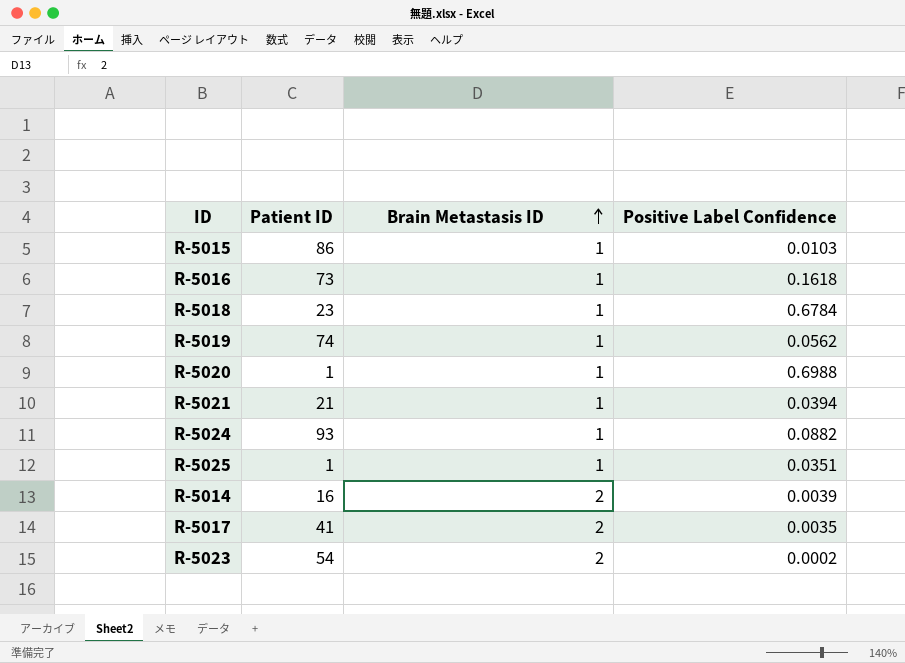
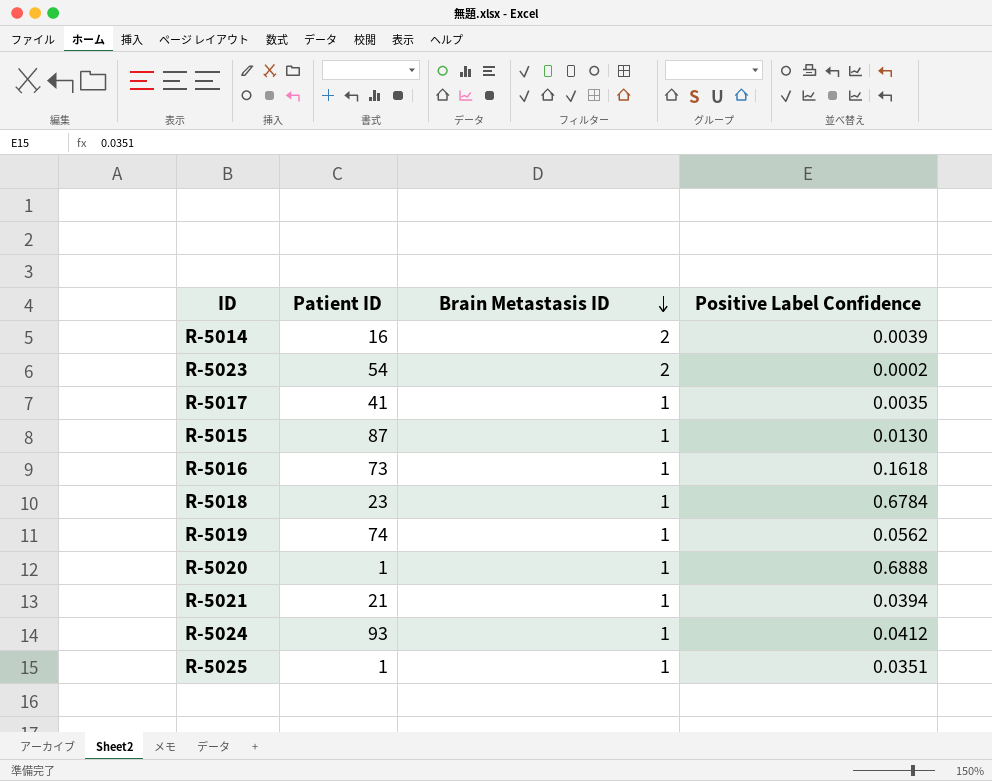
row order: Brain Metastasis ID ascending -> Brain Metastasis ID descending
R-5017 | Brain Metastasis ID: 2 -> 1
R-5015 | Patient ID: 86 -> 87
R-5015 | Positive Label Confidence: 0.0103 -> 0.0130
R-5020 | Positive Label Confidence: 0.6988 -> 0.6888
R-5024 | Positive Label Confidence: 0.0882 -> 0.0412

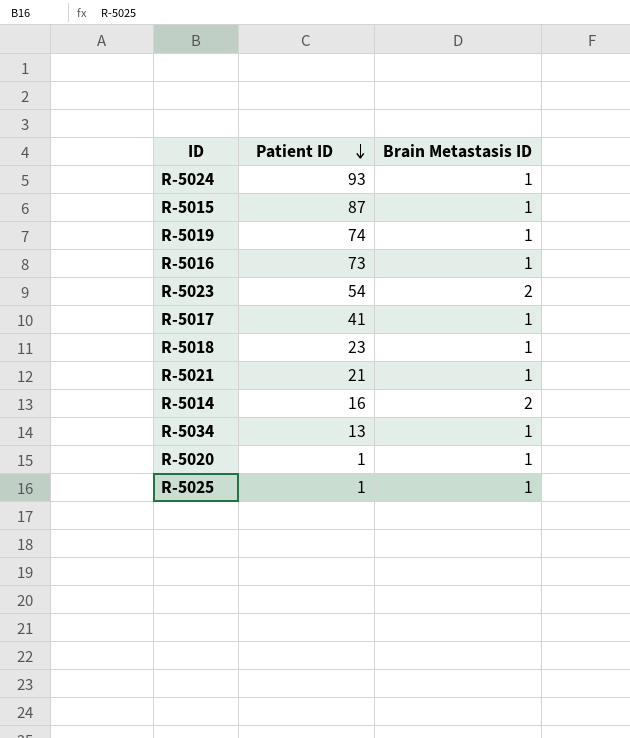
row order: Brain Metastasis ID descending -> Patient ID descending
column Positive Label Confidence | position: 4 -> none
row R-5034: none -> 13 | 1

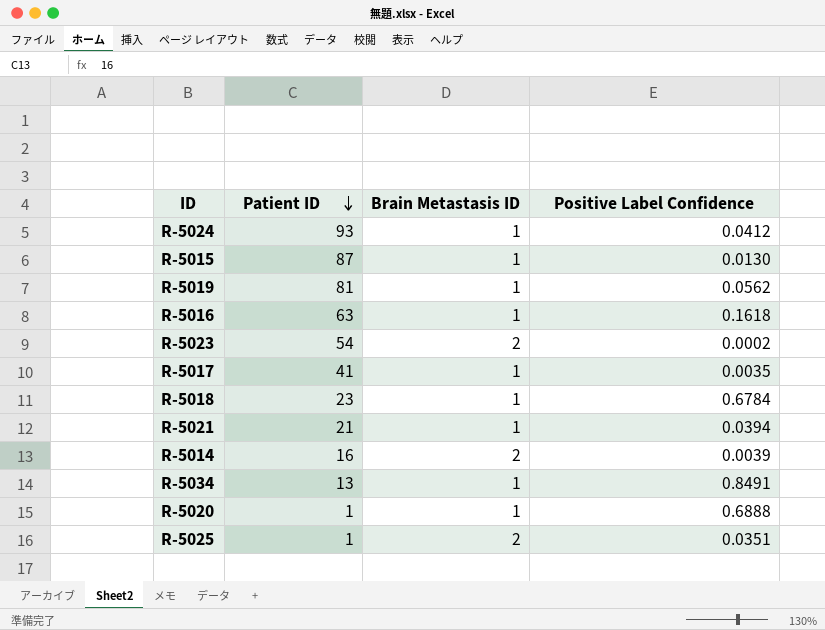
column Positive Label Confidence | position: none -> 4
R-5019 | Patient ID: 74 -> 81
R-5016 | Patient ID: 73 -> 63
R-5025 | Brain Metastasis ID: 1 -> 2

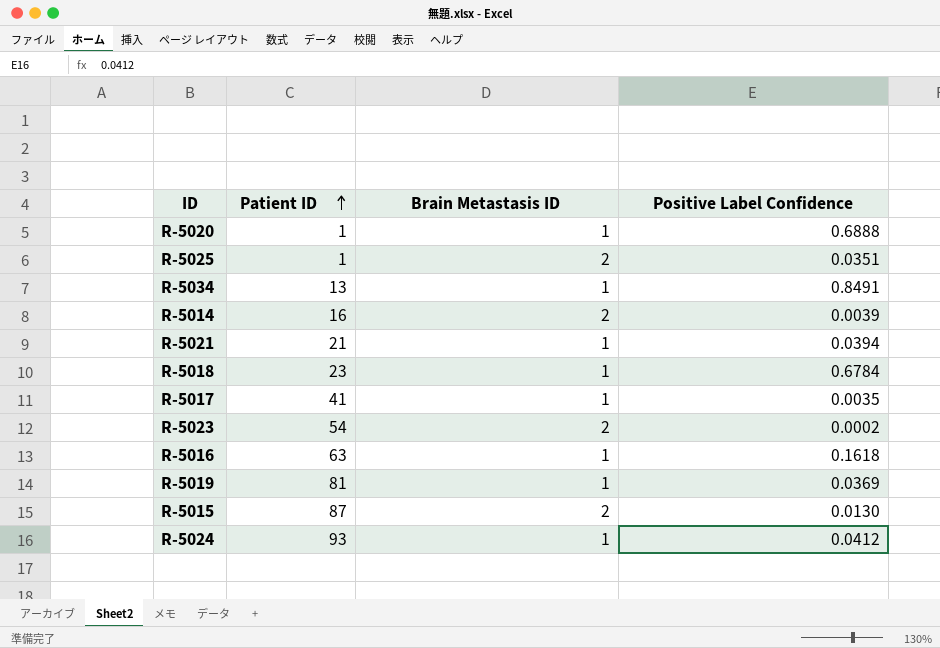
row order: Patient ID descending -> Patient ID ascending
R-5019 | Positive Label Confidence: 0.0562 -> 0.0369
R-5015 | Brain Metastasis ID: 1 -> 2

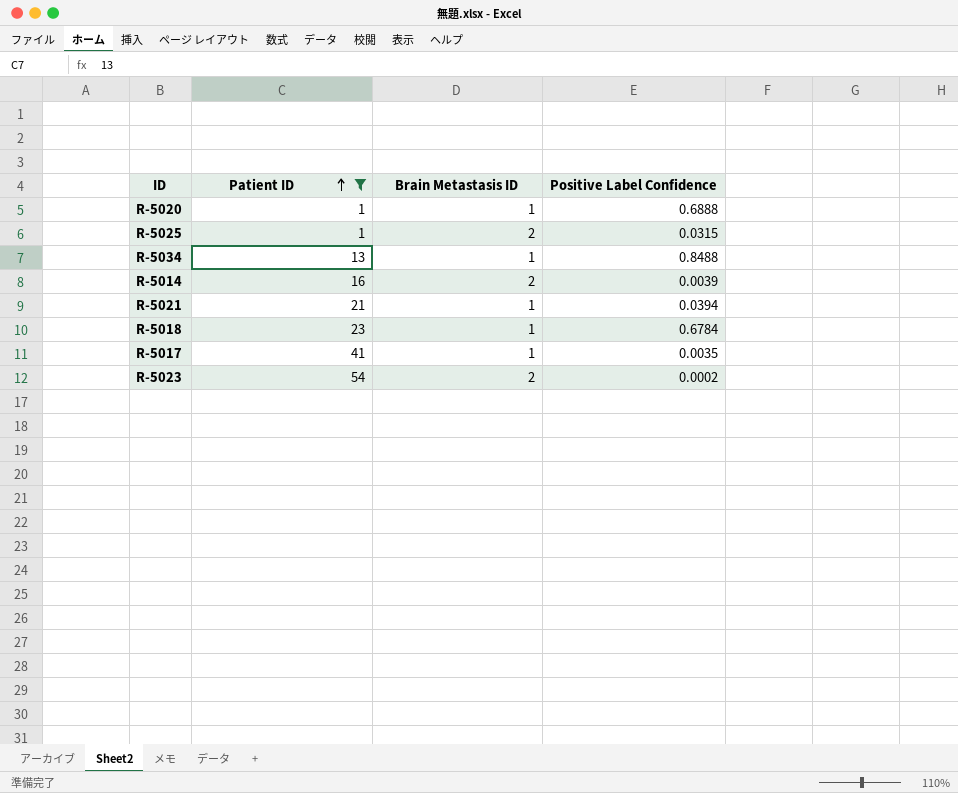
filter: none -> Patient ID <= 54
R-5025 | Positive Label Confidence: 0.0351 -> 0.0315
R-5034 | Positive Label Confidence: 0.8491 -> 0.8488

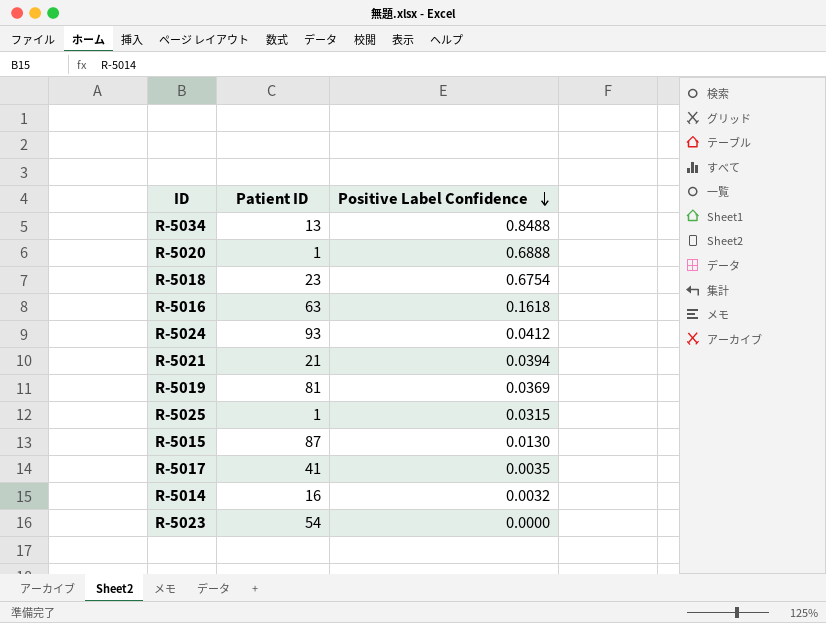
filter: Patient ID <= 54 -> none
row order: Patient ID ascending -> Positive Label Confidence descending
column Brain Metastasis ID | position: 3 -> none
R-5018 | Positive Label Confidence: 0.6784 -> 0.6754
R-5014 | Positive Label Confidence: 0.0039 -> 0.0032
R-5023 | Positive Label Confidence: 0.0002 -> 0.0000

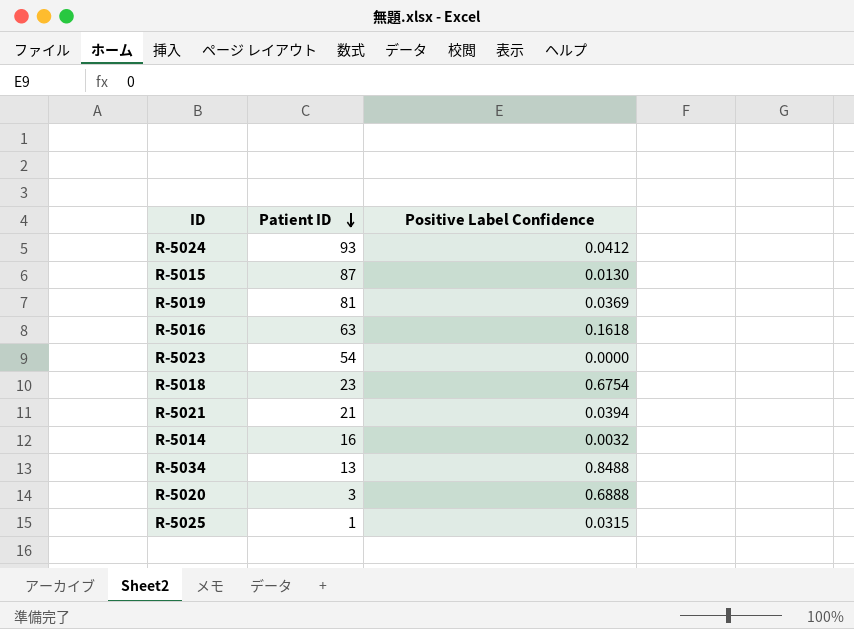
row order: Positive Label Confidence descending -> Patient ID descending
row R-5017: 41 | 0.0035 -> none
R-5020 | Patient ID: 1 -> 3

